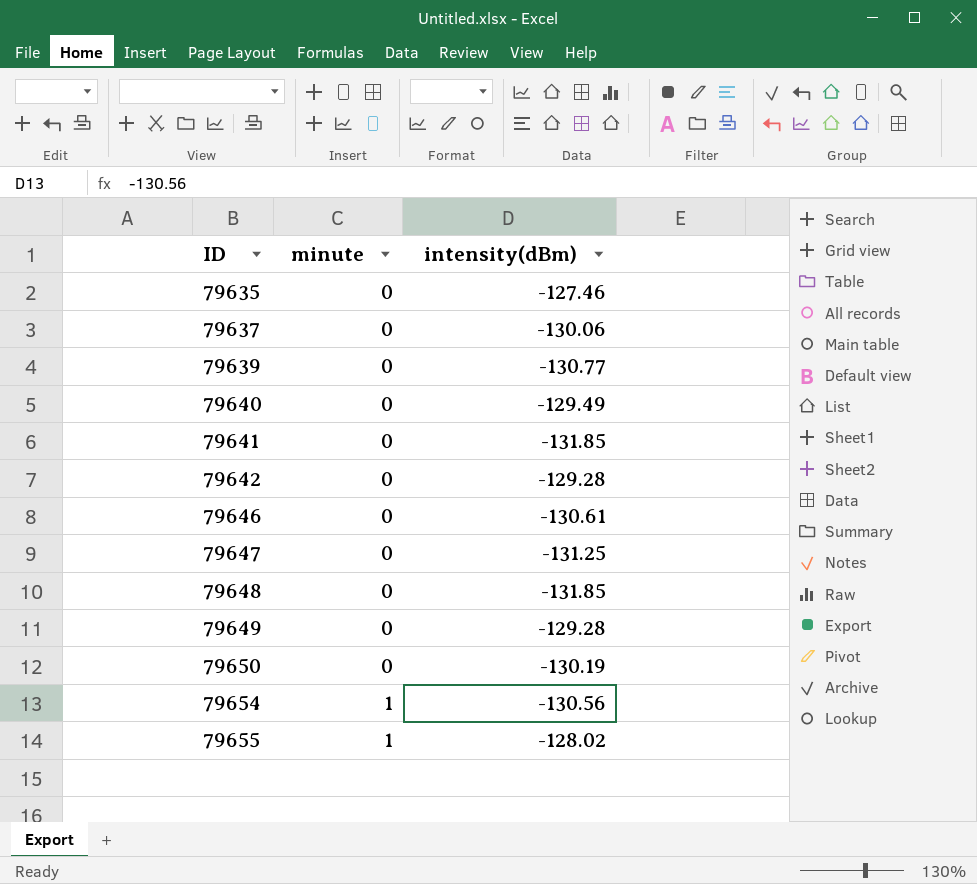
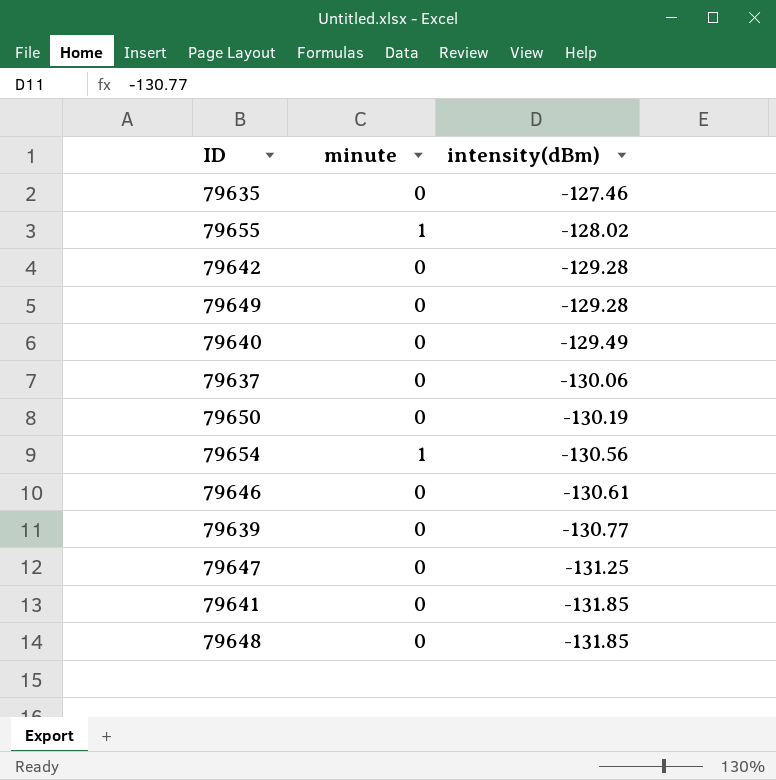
row order: ID ascending -> intensity(dBm) descending

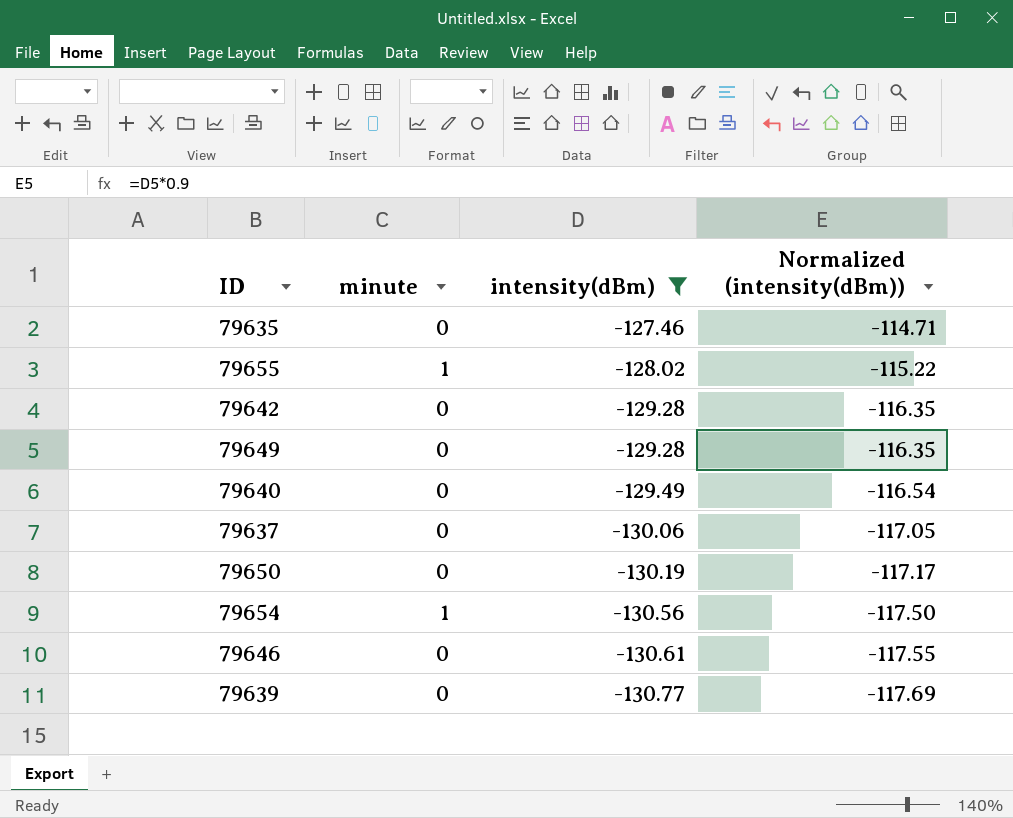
filter: none -> intensity(dBm) >= -130.77
column Normalized (intensity(dBm)) | formula: none -> [intensity(dBm)] * 0.9

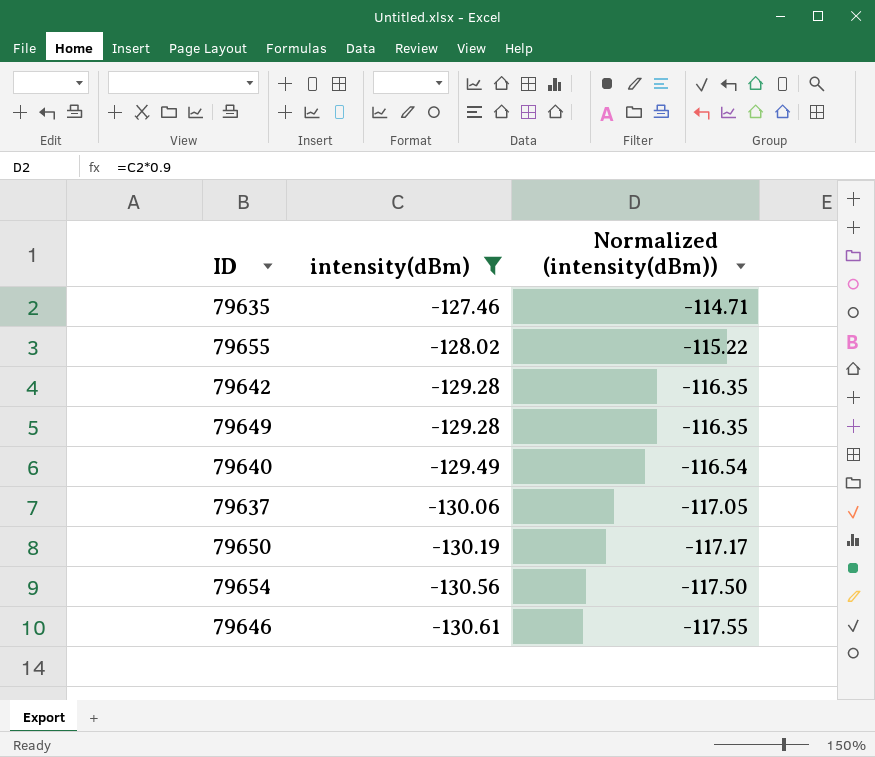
column minute | position: 2 -> none
row 79639: 0 | -130.77 | -117.69 -> none

